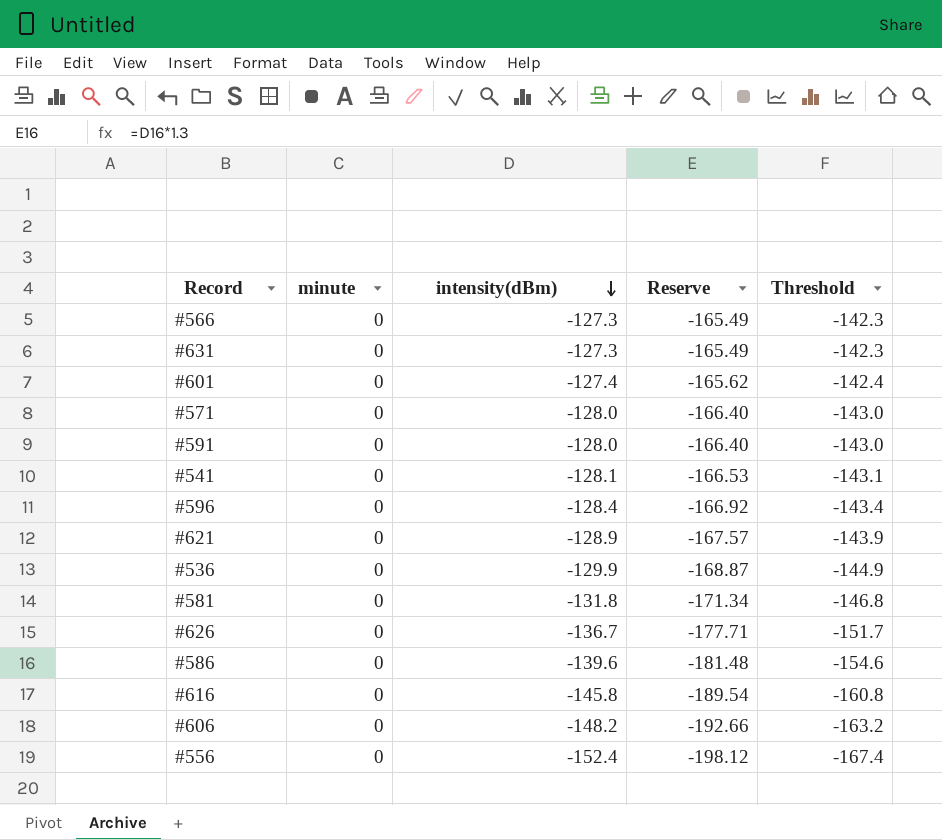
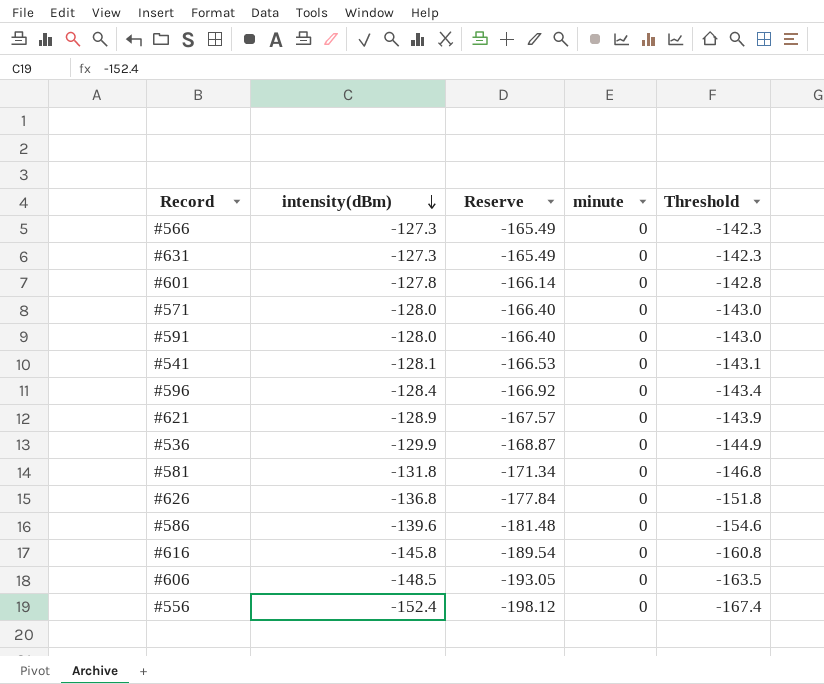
column minute | position: 2 -> 4
#601 | intensity(dBm): -127.4 -> -127.8
#601 | Reserve: -165.62 -> -166.14
#601 | Threshold: -142.4 -> -142.8
#626 | intensity(dBm): -136.7 -> -136.8
#626 | Reserve: -177.71 -> -177.84
#626 | Threshold: -151.7 -> -151.8
#606 | intensity(dBm): -148.2 -> -148.5
#606 | Reserve: -192.66 -> -193.05
#606 | Threshold: -163.2 -> -163.5

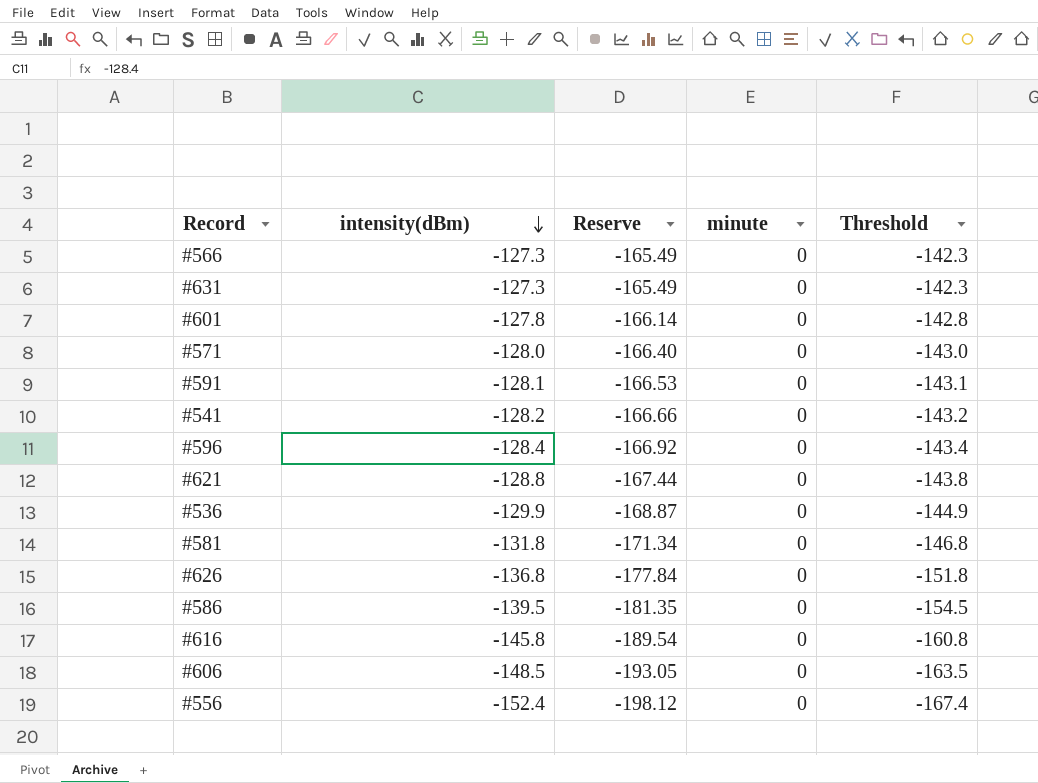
#591 | intensity(dBm): -128.0 -> -128.1
#591 | Reserve: -166.40 -> -166.53
#591 | Threshold: -143.0 -> -143.1
#541 | intensity(dBm): -128.1 -> -128.2
#541 | Reserve: -166.53 -> -166.66
#541 | Threshold: -143.1 -> -143.2
#621 | intensity(dBm): -128.9 -> -128.8
#621 | Reserve: -167.57 -> -167.44
#621 | Threshold: -143.9 -> -143.8
#586 | intensity(dBm): -139.6 -> -139.5
#586 | Reserve: -181.48 -> -181.35
#586 | Threshold: -154.6 -> -154.5

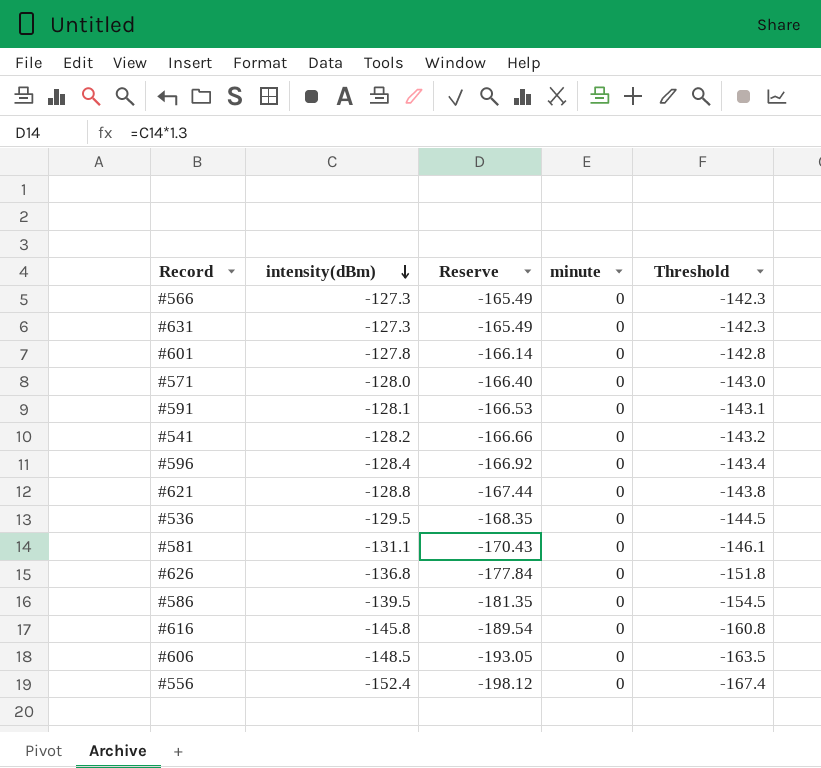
#536 | intensity(dBm): -129.9 -> -129.5
#536 | Reserve: -168.87 -> -168.35
#536 | Threshold: -144.9 -> -144.5
#581 | intensity(dBm): -131.8 -> -131.1
#581 | Reserve: -171.34 -> -170.43
#581 | Threshold: -146.8 -> -146.1

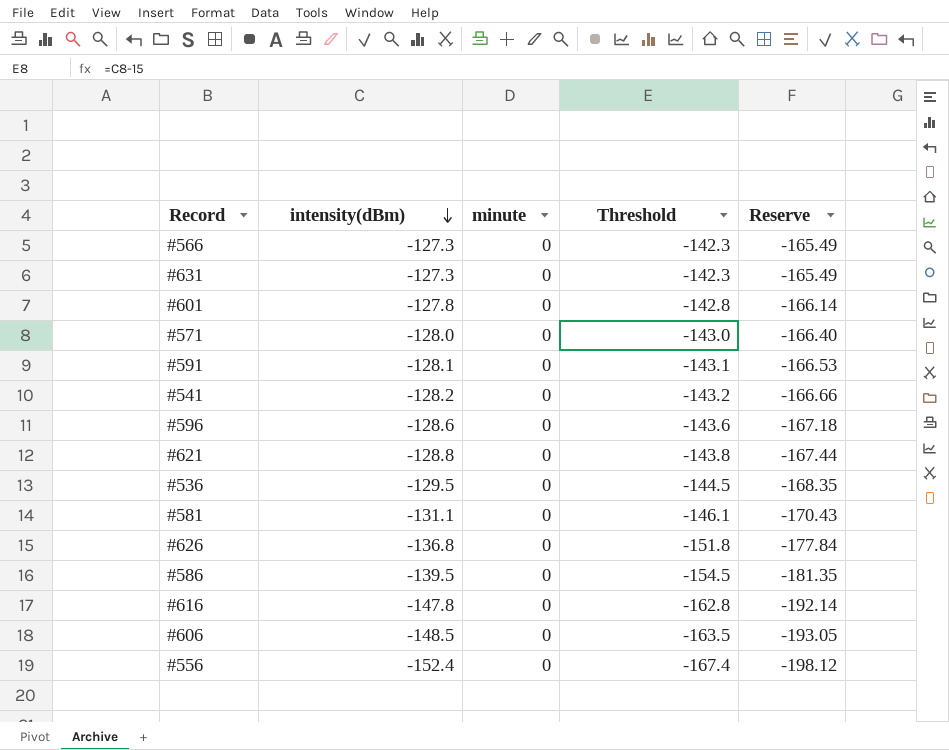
column Reserve | position: 3 -> 5
#596 | intensity(dBm): -128.4 -> -128.6
#596 | Threshold: -143.4 -> -143.6
#596 | Reserve: -166.92 -> -167.18
#616 | intensity(dBm): -145.8 -> -147.8
#616 | Threshold: -160.8 -> -162.8
#616 | Reserve: -189.54 -> -192.14

